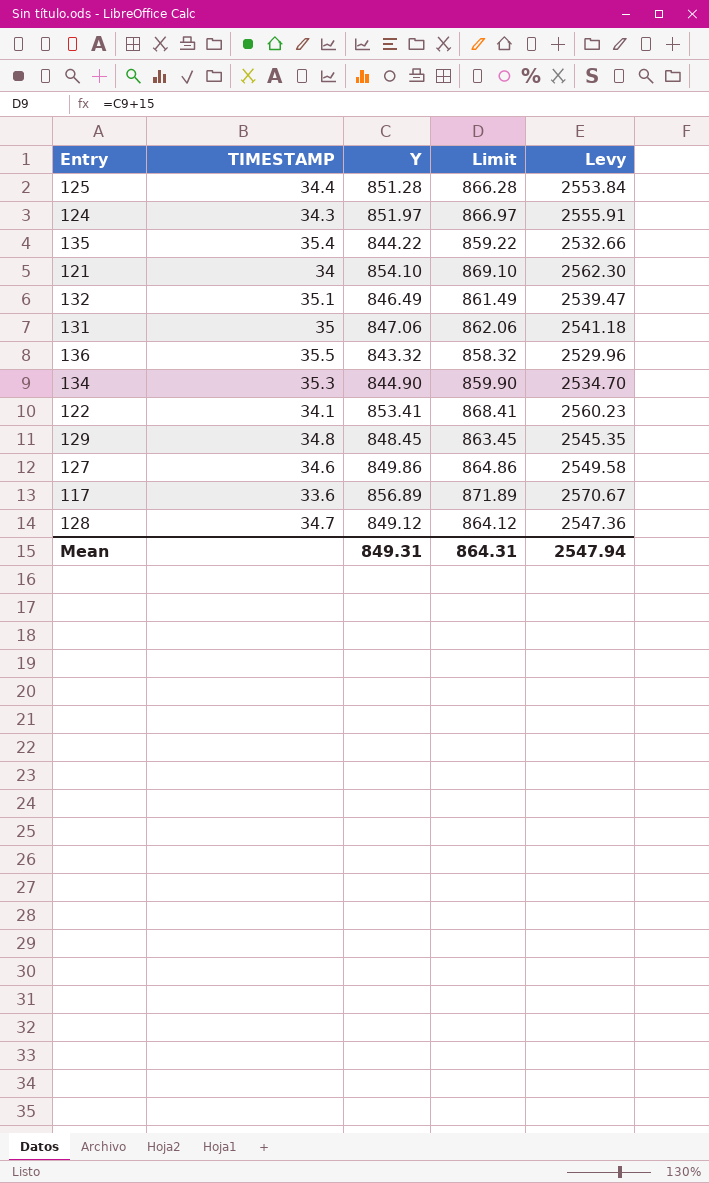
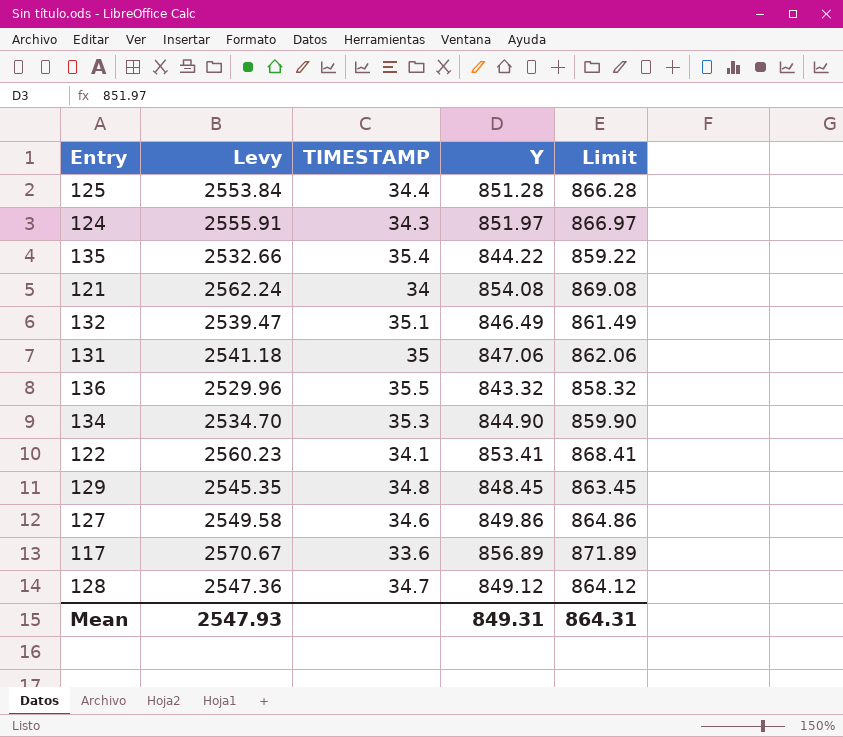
column Levy | position: 5 -> 2
121 | Levy: 2562.30 -> 2562.24
121 | Y: 854.10 -> 854.08
121 | Limit: 869.10 -> 869.08
Mean | Levy: 2547.94 -> 2547.93

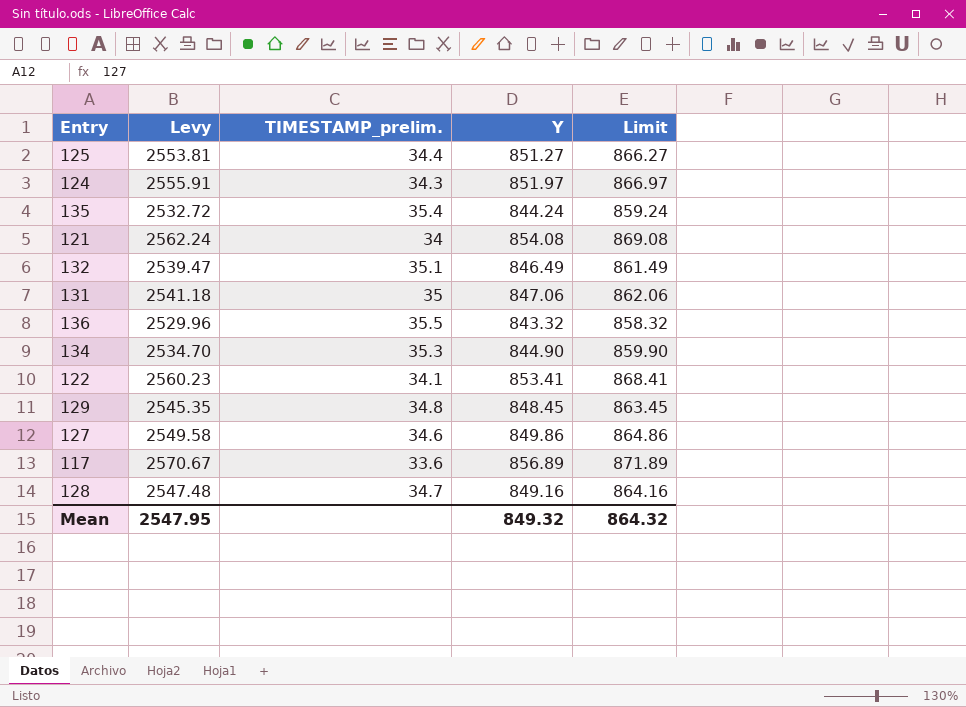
column name: TIMESTAMP -> TIMESTAMP_prelim.
125 | Levy: 2553.84 -> 2553.81
125 | Y: 851.28 -> 851.27
125 | Limit: 866.28 -> 866.27
135 | Levy: 2532.66 -> 2532.72
135 | Y: 844.22 -> 844.24
135 | Limit: 859.22 -> 859.24
128 | Levy: 2547.36 -> 2547.48
128 | Y: 849.12 -> 849.16
128 | Limit: 864.12 -> 864.16
Mean | Levy: 2547.93 -> 2547.95
Mean | Y: 849.31 -> 849.32
Mean | Limit: 864.31 -> 864.32

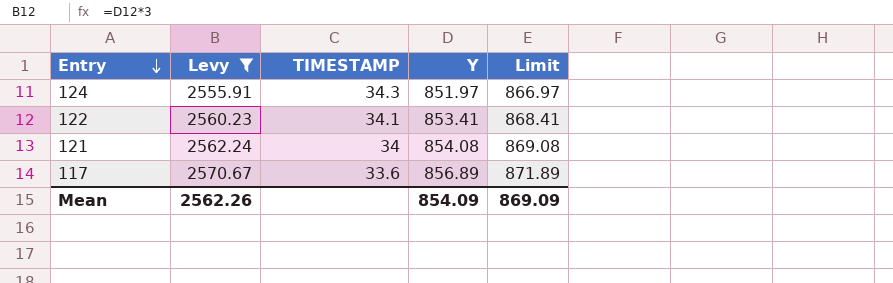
filter: none -> Levy >= 2555.91
row order: none -> Entry descending
column name: TIMESTAMP_prelim. -> TIMESTAMP
Mean | Levy: 2547.95 -> 2562.26
Mean | Y: 849.32 -> 854.09
Mean | Limit: 864.32 -> 869.09

